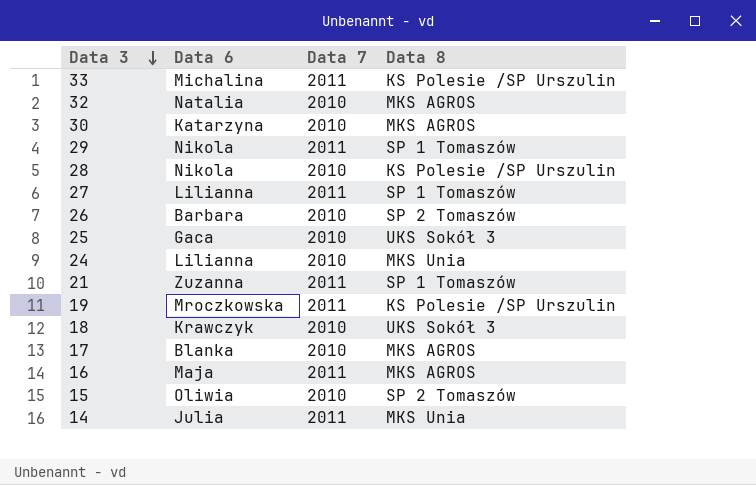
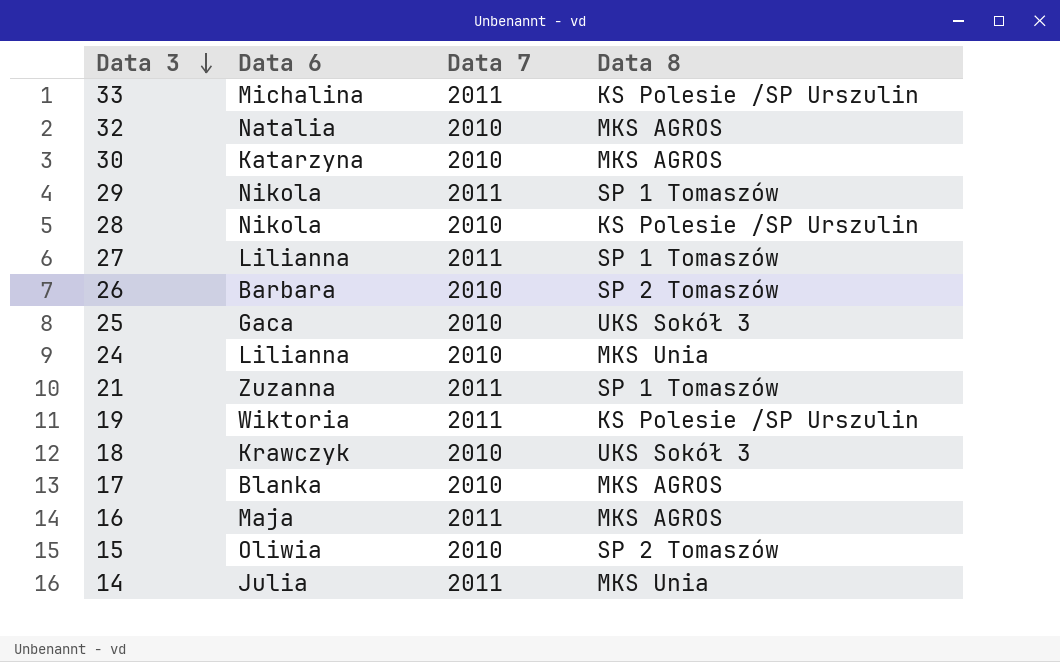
19 | Data 6: Mroczkowska -> Wiktoria

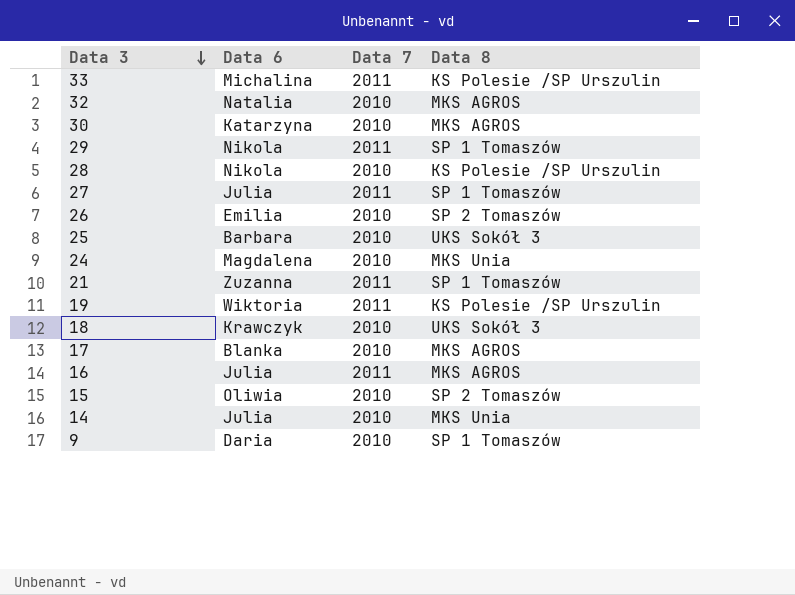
27 | Data 6: Lilianna -> Julia
26 | Data 6: Barbara -> Emilia
25 | Data 6: Gaca -> Barbara
24 | Data 6: Lilianna -> Magdalena
16 | Data 6: Maja -> Julia
14 | Data 7: 2011 -> 2010
row 9: none -> Daria | 2010 | SP 1 Tomaszów

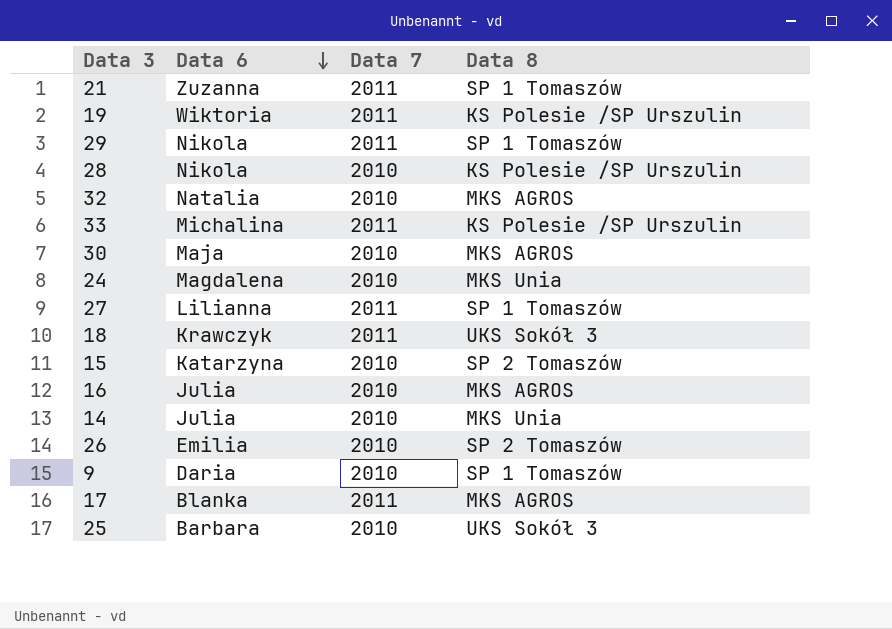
row order: Data 3 descending -> Data 6 descending
30 | Data 6: Katarzyna -> Maja
27 | Data 6: Julia -> Lilianna
18 | Data 7: 2010 -> 2011
15 | Data 6: Oliwia -> Katarzyna
16 | Data 7: 2011 -> 2010
17 | Data 7: 2010 -> 2011

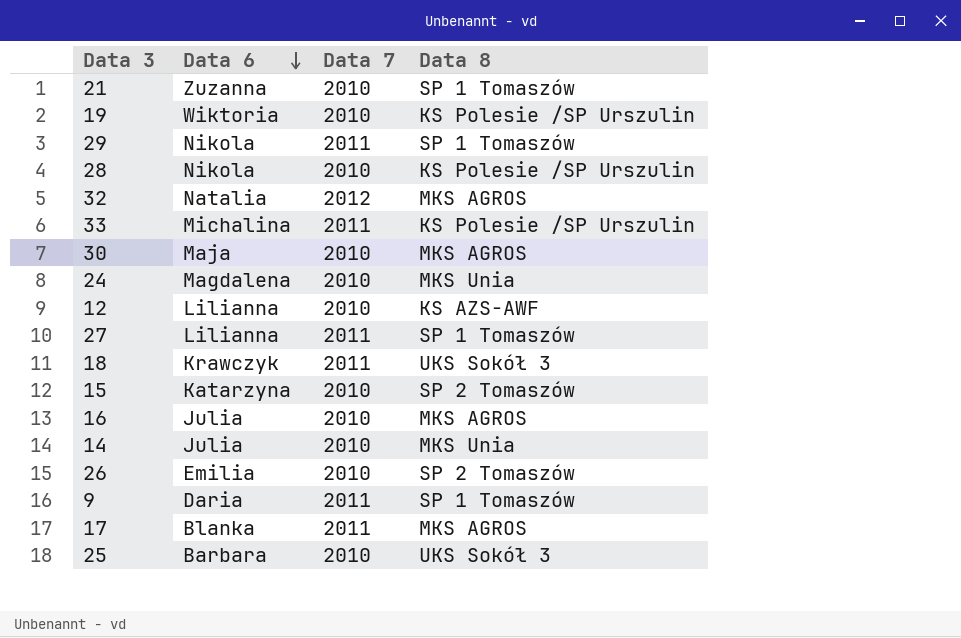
21 | Data 7: 2011 -> 2010
19 | Data 7: 2011 -> 2010
32 | Data 7: 2010 -> 2012
row 12: none -> Lilianna | 2010 | KS AZS-AWF
9 | Data 7: 2010 -> 2011

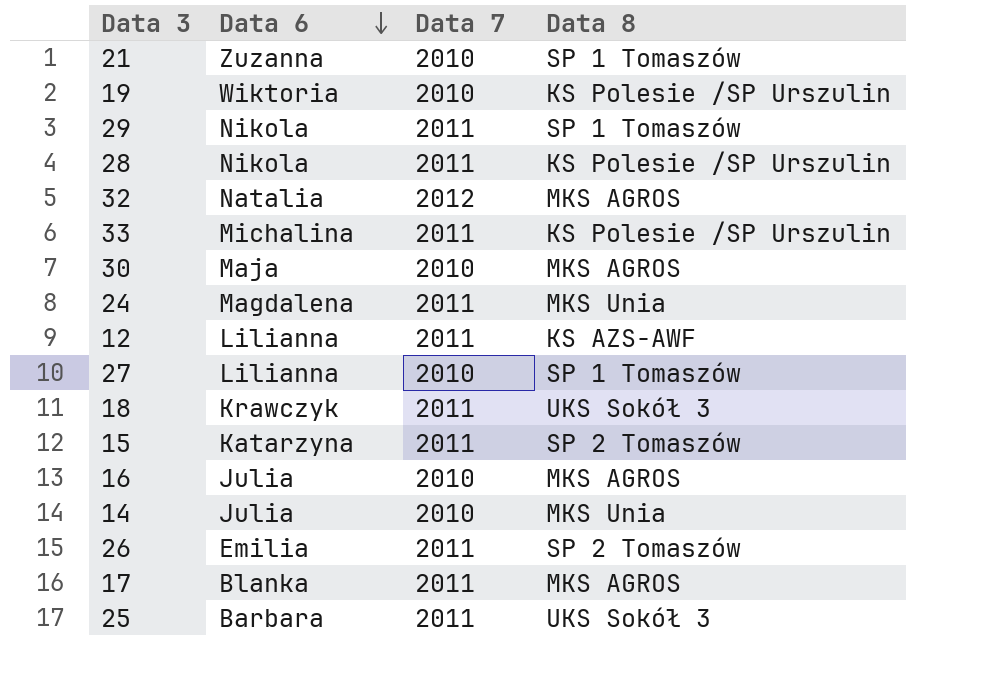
row 9: Daria | 2011 | SP 1 Tomaszów -> none
28 | Data 7: 2010 -> 2011
24 | Data 7: 2010 -> 2011
12 | Data 7: 2010 -> 2011
27 | Data 7: 2011 -> 2010
15 | Data 7: 2010 -> 2011
26 | Data 7: 2010 -> 2011
25 | Data 7: 2010 -> 2011

